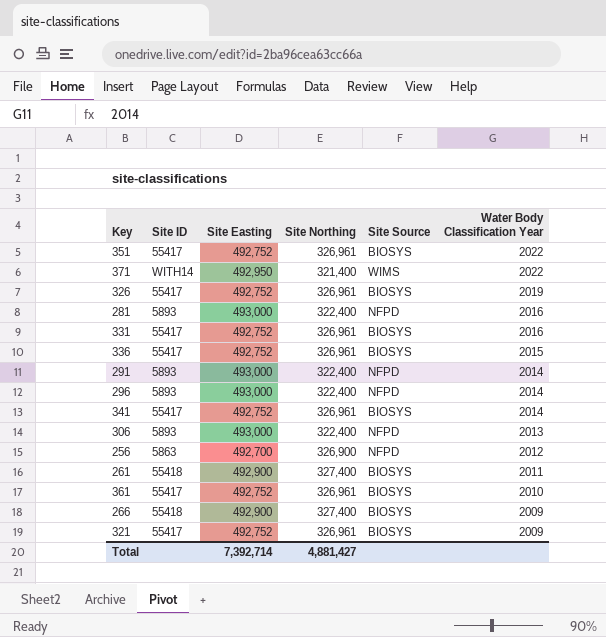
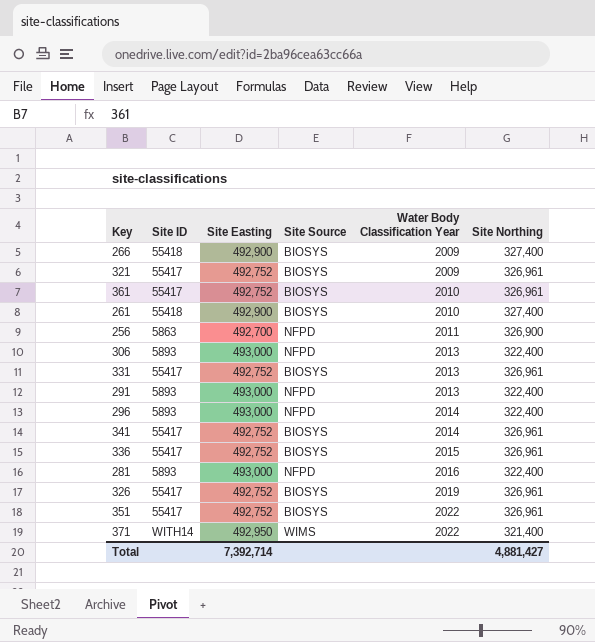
row order: Water Body Classification Year descending -> Water Body Classification Year ascending
column Site Northing | position: 4 -> 6
261 | Water Body Classification Year: 2011 -> 2010
256 | Water Body Classification Year: 2012 -> 2011
331 | Water Body Classification Year: 2016 -> 2013
291 | Water Body Classification Year: 2014 -> 2013

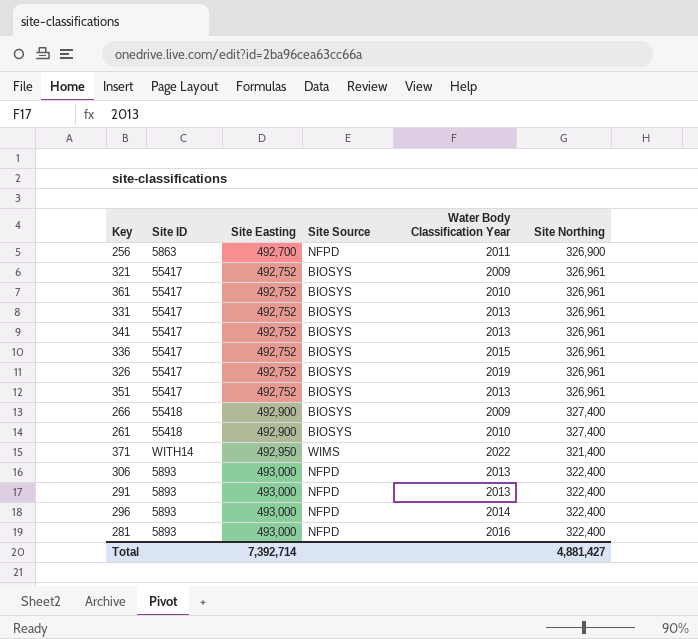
row order: Water Body Classification Year ascending -> Site Easting ascending
341 | Water Body Classification Year: 2014 -> 2013
351 | Water Body Classification Year: 2022 -> 2013

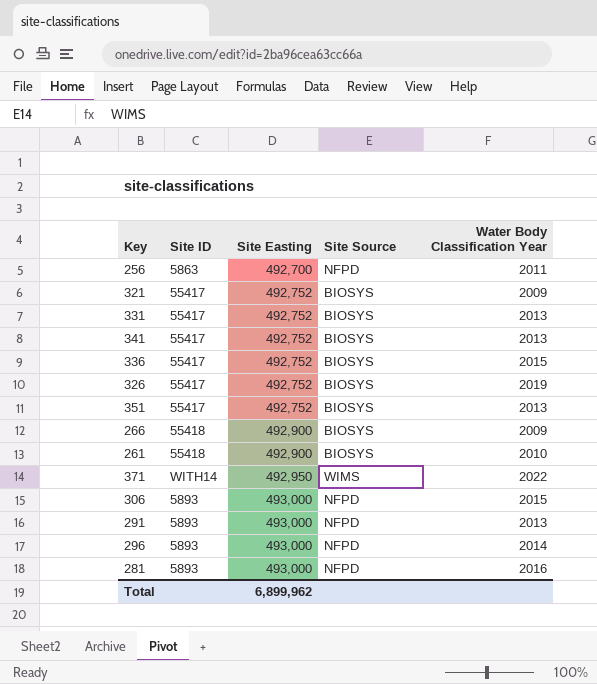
column Site Northing | position: 6 -> none
row 361: 55417 | 492,752 | BIOSYS | 2010 | 326,961 -> none
306 | Water Body Classification Year: 2013 -> 2015
Total | Site Easting: 7,392,714 -> 6,899,962

